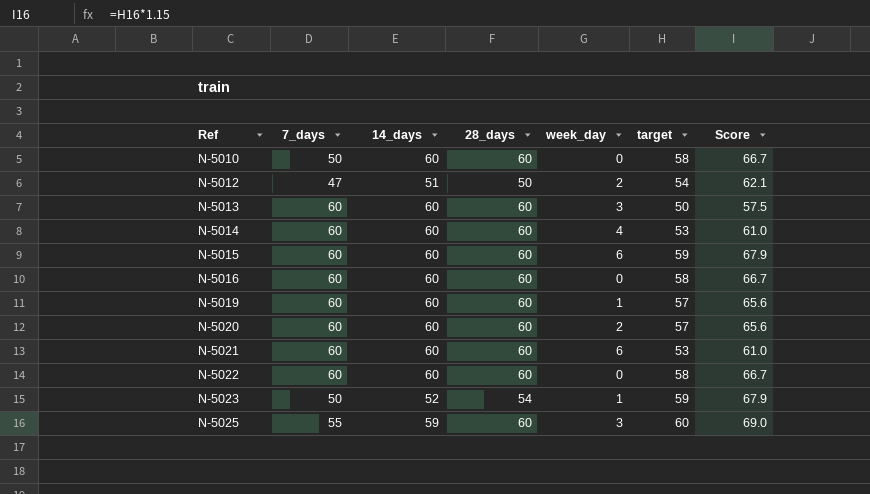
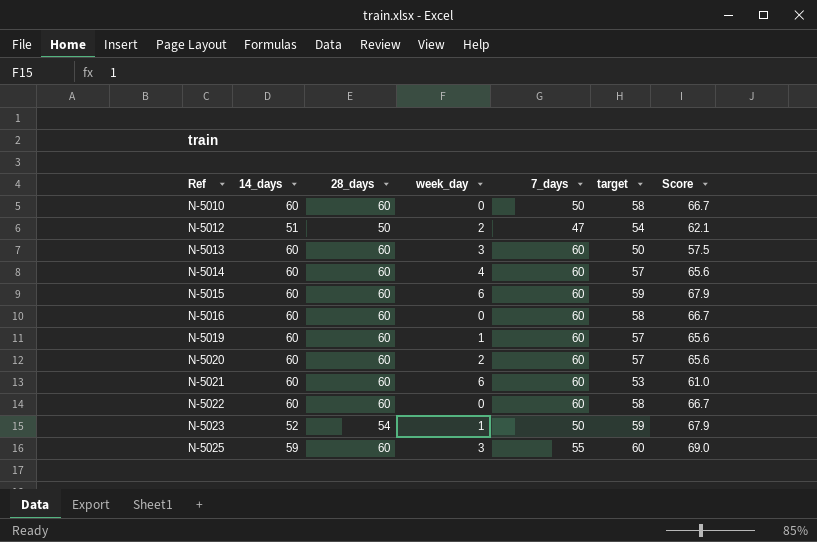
column 7_days | position: 2 -> 5
N-5014 | target: 53 -> 57
N-5014 | Score: 61.0 -> 65.6

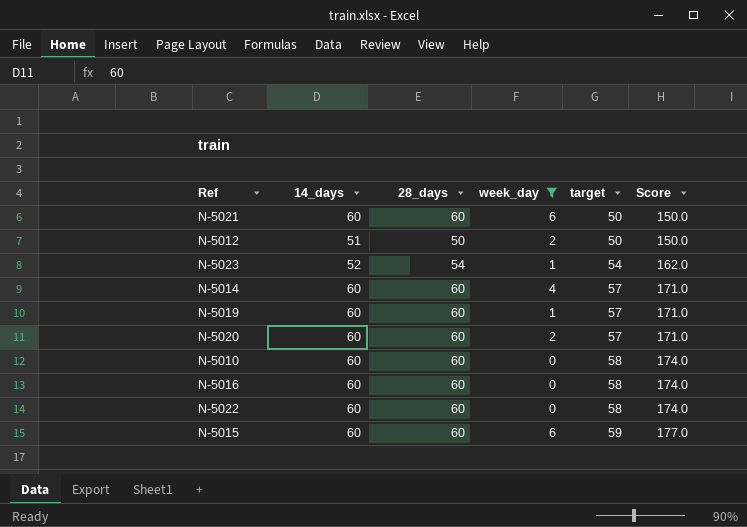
filter: none -> week_day != 3
row order: Ref ascending -> target ascending
column 7_days | position: 5 -> none
column Score | formula: [target] * 1.15 -> [target] * 3
N-5021 | target: 53 -> 50
N-5012 | target: 54 -> 50
N-5023 | target: 59 -> 54

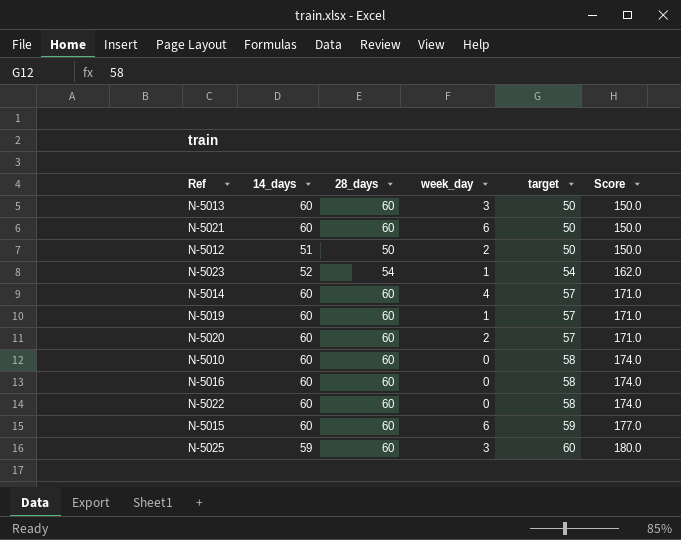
filter: week_day != 3 -> none

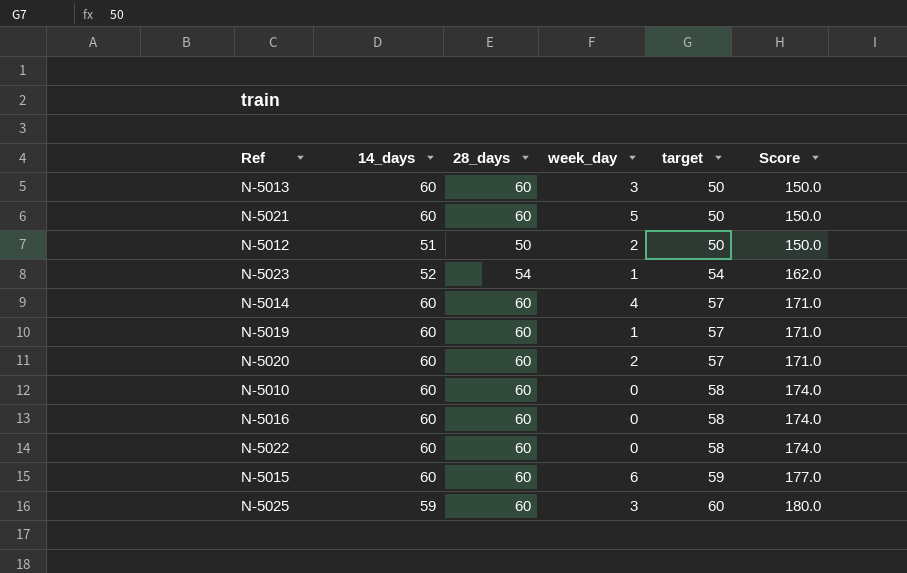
N-5021 | week_day: 6 -> 5

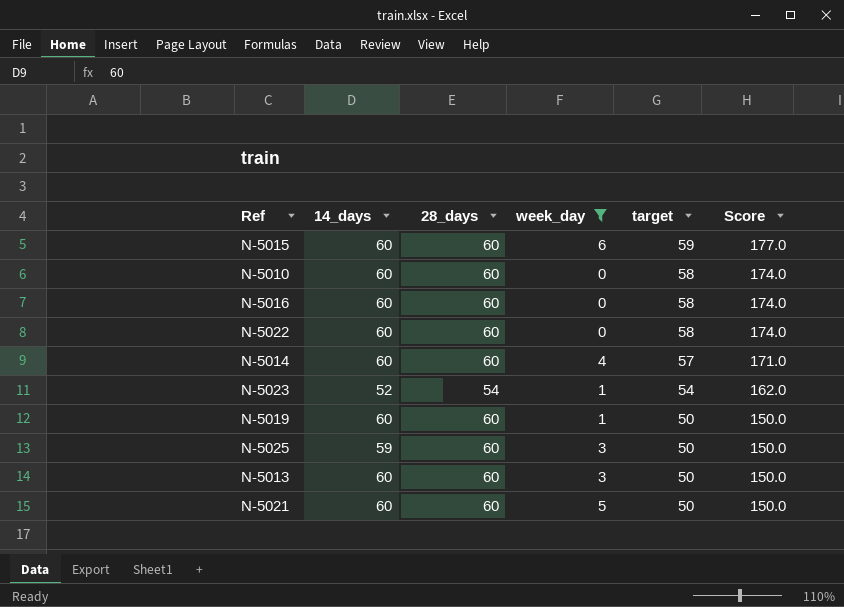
filter: none -> week_day != 2
row order: target ascending -> target descending
N-5019 | target: 57 -> 50
N-5019 | Score: 171.0 -> 150.0
N-5025 | target: 60 -> 50
N-5025 | Score: 180.0 -> 150.0

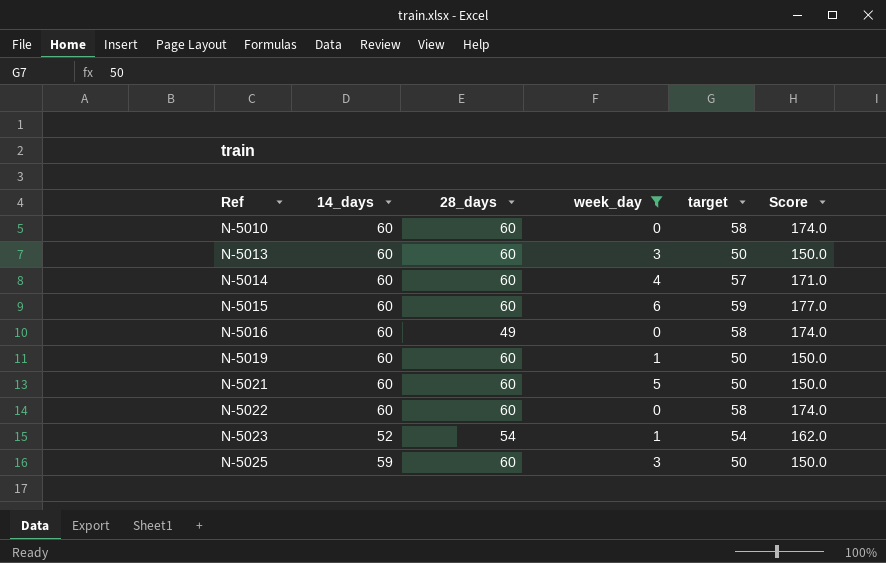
row order: target descending -> Ref ascending
N-5016 | 28_days: 60 -> 49

